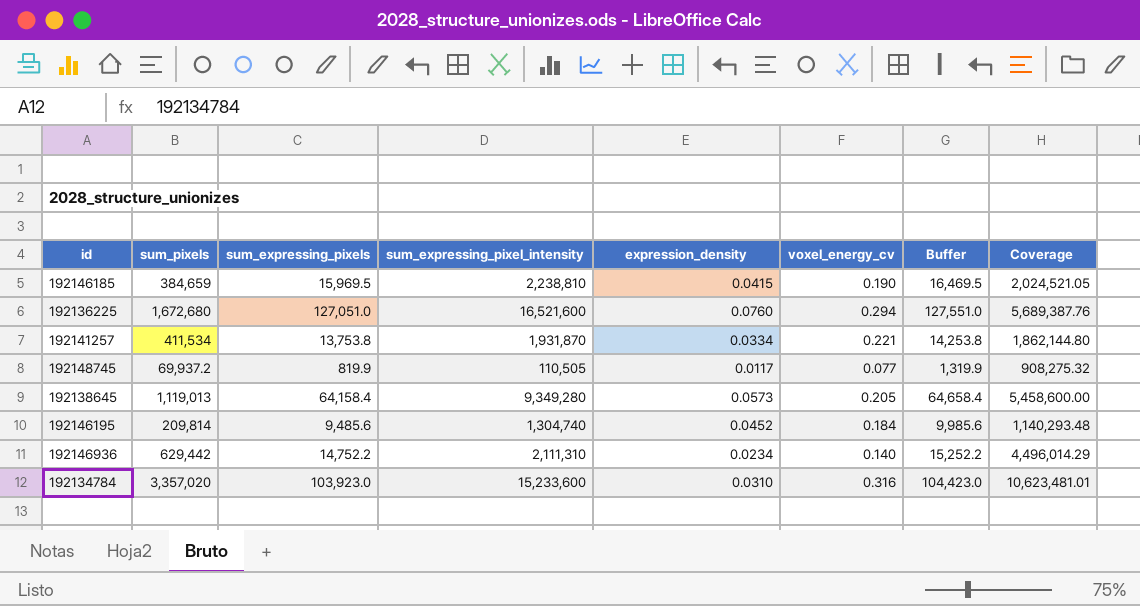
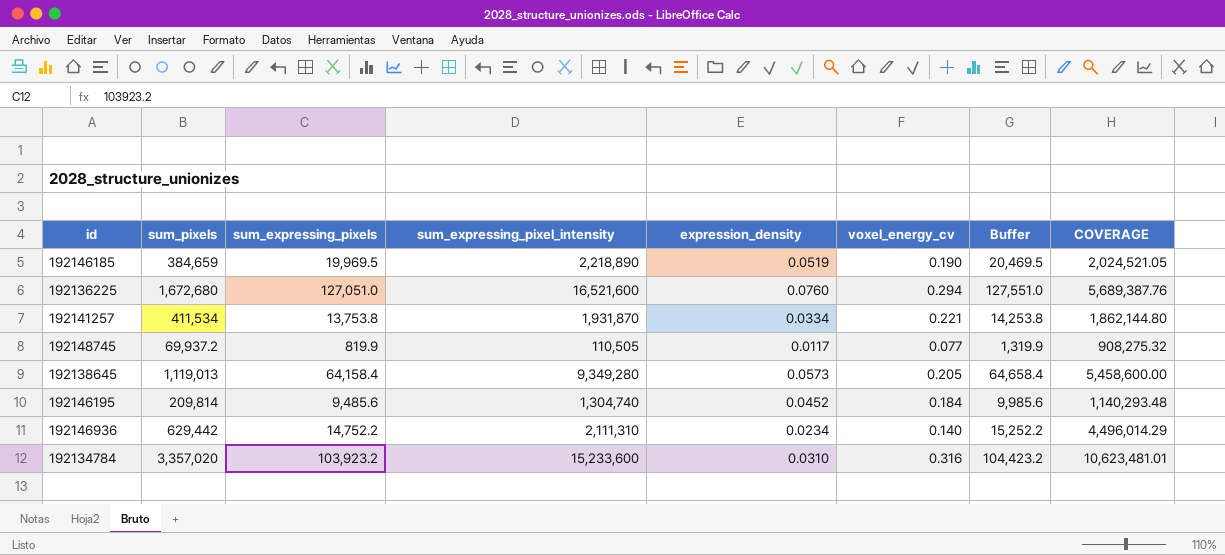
column name: Coverage -> COVERAGE
192146185 | sum_expressing_pixels: 15,969.5 -> 19,969.5
192146185 | sum_expressing_pixel_intensity: 2,238,810 -> 2,218,890
192146185 | expression_density: 0.0415 -> 0.0519
192146185 | Buffer: 16,469.5 -> 20,469.5
192134784 | sum_expressing_pixels: 103,923.0 -> 103,923.2
192134784 | Buffer: 104,423.0 -> 104,423.2

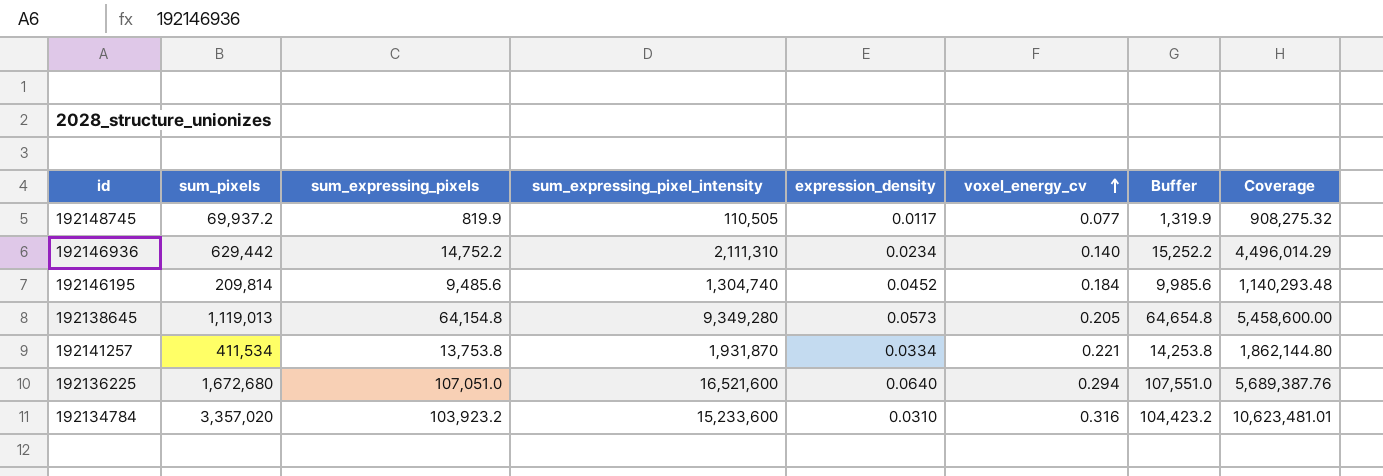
row order: none -> voxel_energy_cv ascending
column name: COVERAGE -> Coverage
row 192146185: 384,659 | 19,969.5 | 2,218,890 | 0.0519 | 0.190 | 20,469.5 | 2,024,521.05 -> none
192138645 | sum_expressing_pixels: 64,158.4 -> 64,154.8
192138645 | Buffer: 64,658.4 -> 64,654.8
192136225 | sum_expressing_pixels: 127,051.0 -> 107,051.0
192136225 | expression_density: 0.0760 -> 0.0640
192136225 | Buffer: 127,551.0 -> 107,551.0

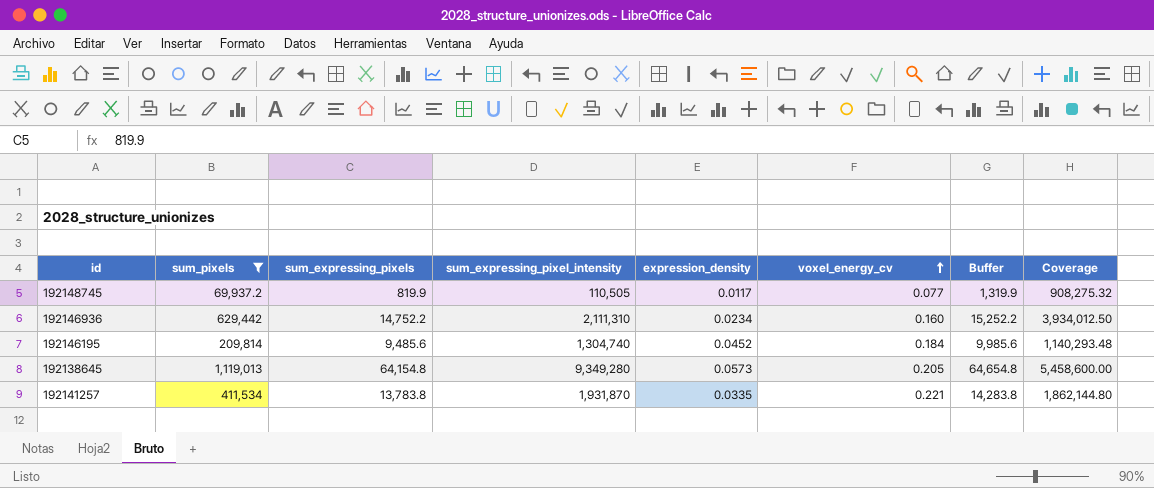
filter: none -> sum_pixels <= 1,119,013
192146936 | voxel_energy_cv: 0.140 -> 0.160
192146936 | Coverage: 4,496,014.29 -> 3,934,012.50
192141257 | sum_expressing_pixels: 13,753.8 -> 13,783.8
192141257 | expression_density: 0.0334 -> 0.0335
192141257 | Buffer: 14,253.8 -> 14,283.8

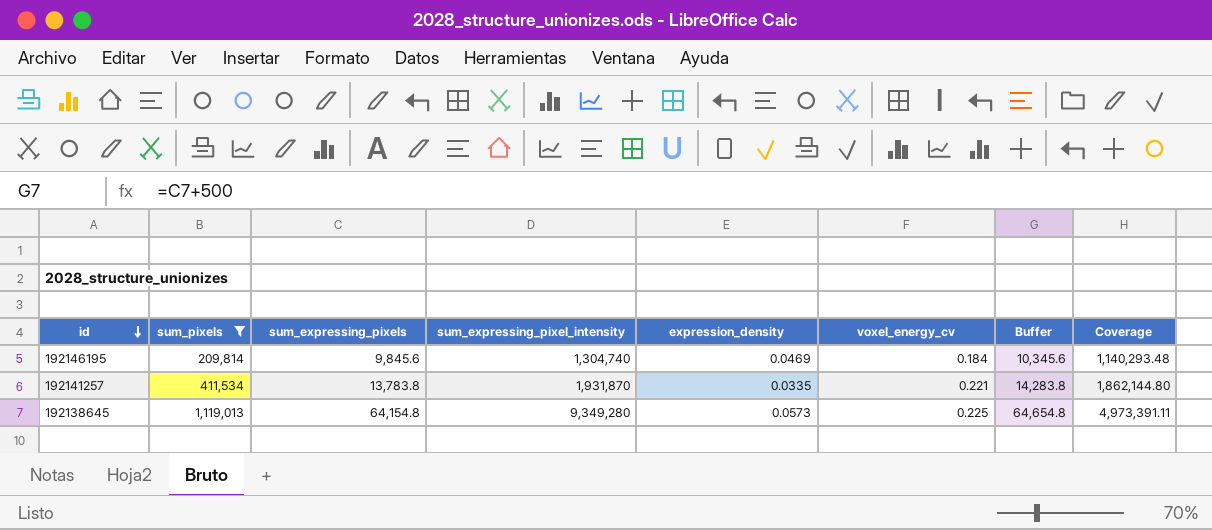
row order: voxel_energy_cv ascending -> id descending
row 192148745: 69,937.2 | 819.9 | 110,505 | 0.0117 | 0.077 | 1,319.9 | 908,275.32 -> none
row 192146936: 629,442 | 14,752.2 | 2,111,310 | 0.0234 | 0.160 | 15,252.2 | 3,934,012.50 -> none
192146195 | sum_expressing_pixels: 9,485.6 -> 9,845.6
192146195 | expression_density: 0.0452 -> 0.0469
192146195 | Buffer: 9,985.6 -> 10,345.6
192138645 | voxel_energy_cv: 0.205 -> 0.225
192138645 | Coverage: 5,458,600.00 -> 4,973,391.11

